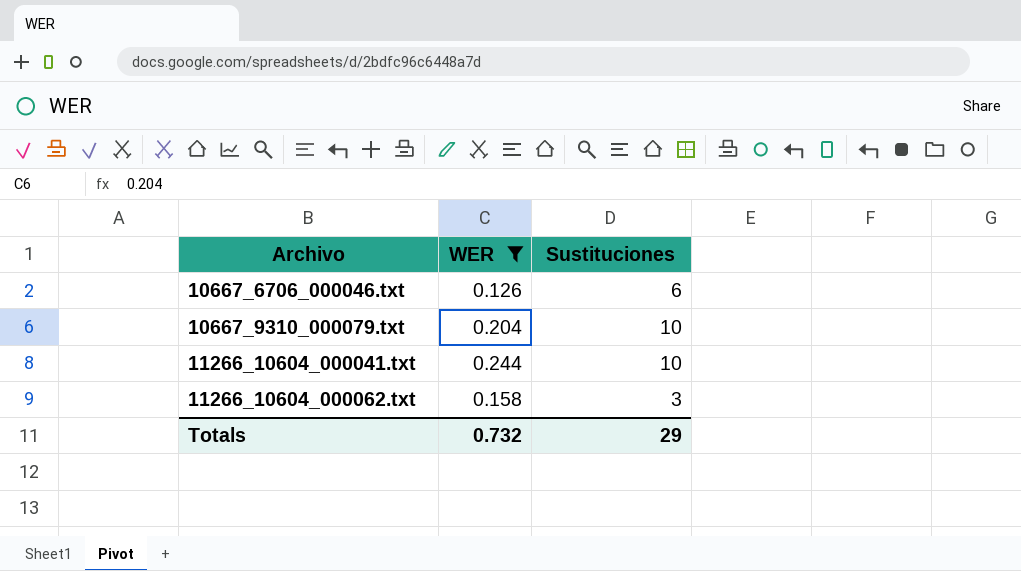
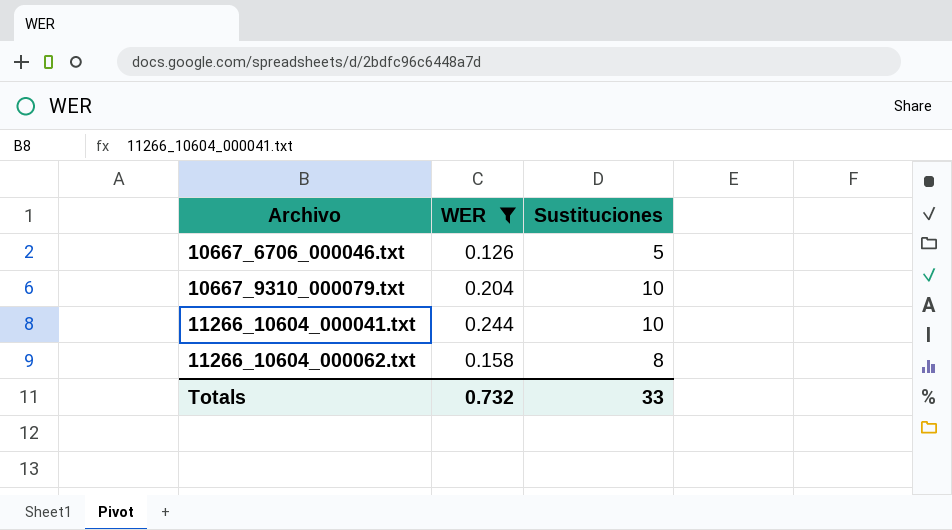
10667_6706_000046.txt | Sustituciones: 6 -> 5
11266_10604_000062.txt | Sustituciones: 3 -> 8
Totals | Sustituciones: 29 -> 33

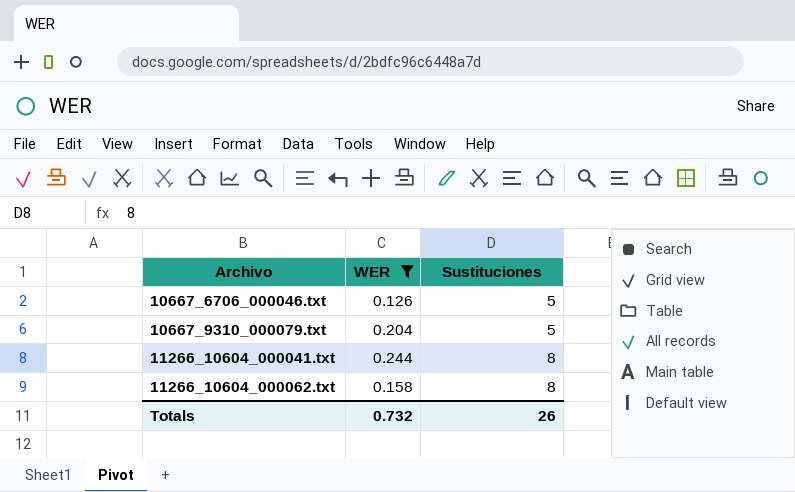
10667_9310_000079.txt | Sustituciones: 10 -> 5
11266_10604_000041.txt | Sustituciones: 10 -> 8
Totals | Sustituciones: 33 -> 26

